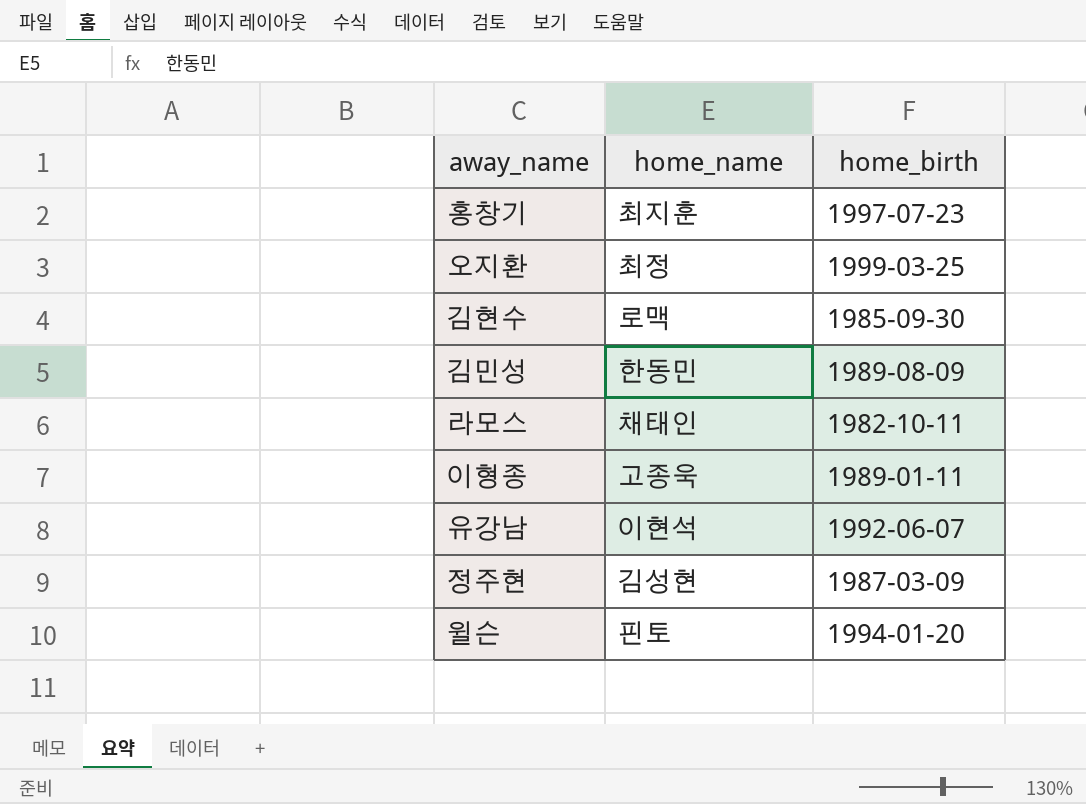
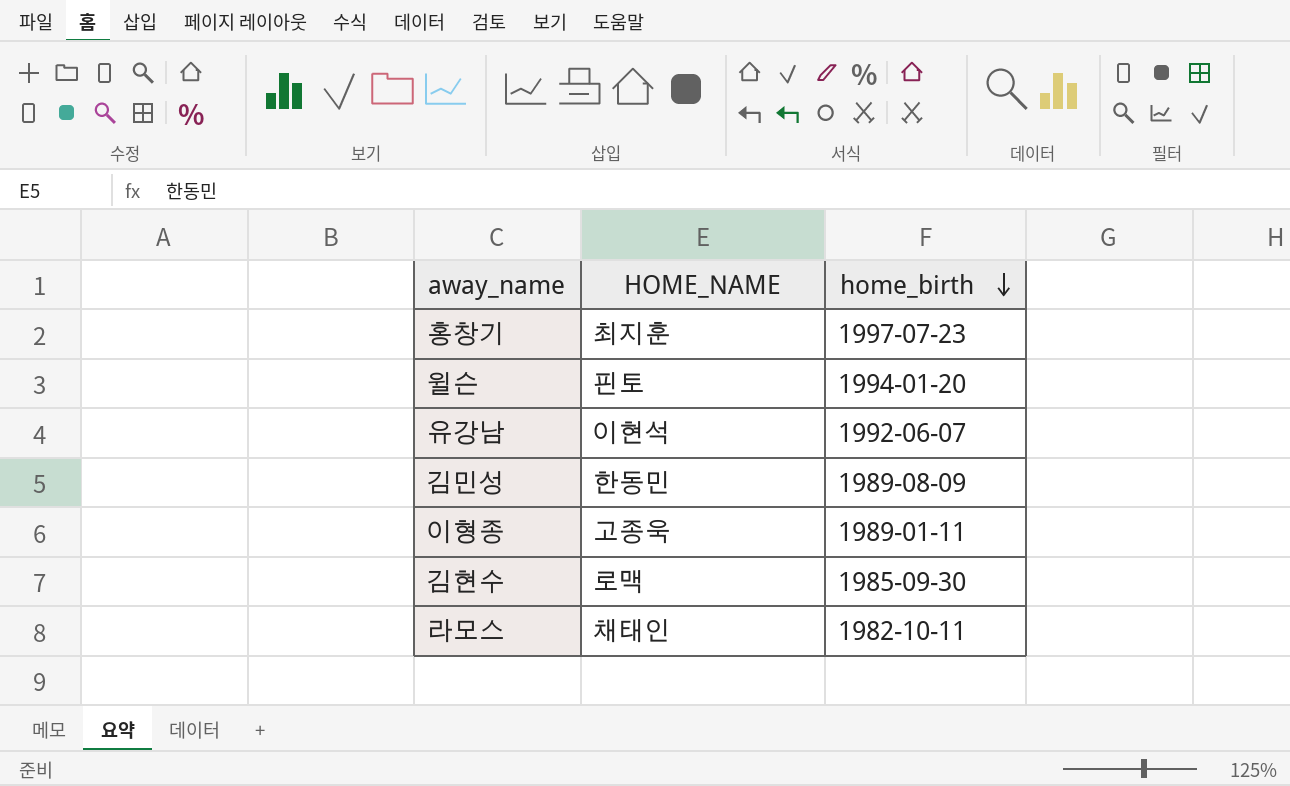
row order: none -> home_birth descending
column name: home_name -> HOME_NAME
row 오지환: 최정 | 1999-03-25 -> none
row 정주현: 김성현 | 1987-03-09 -> none

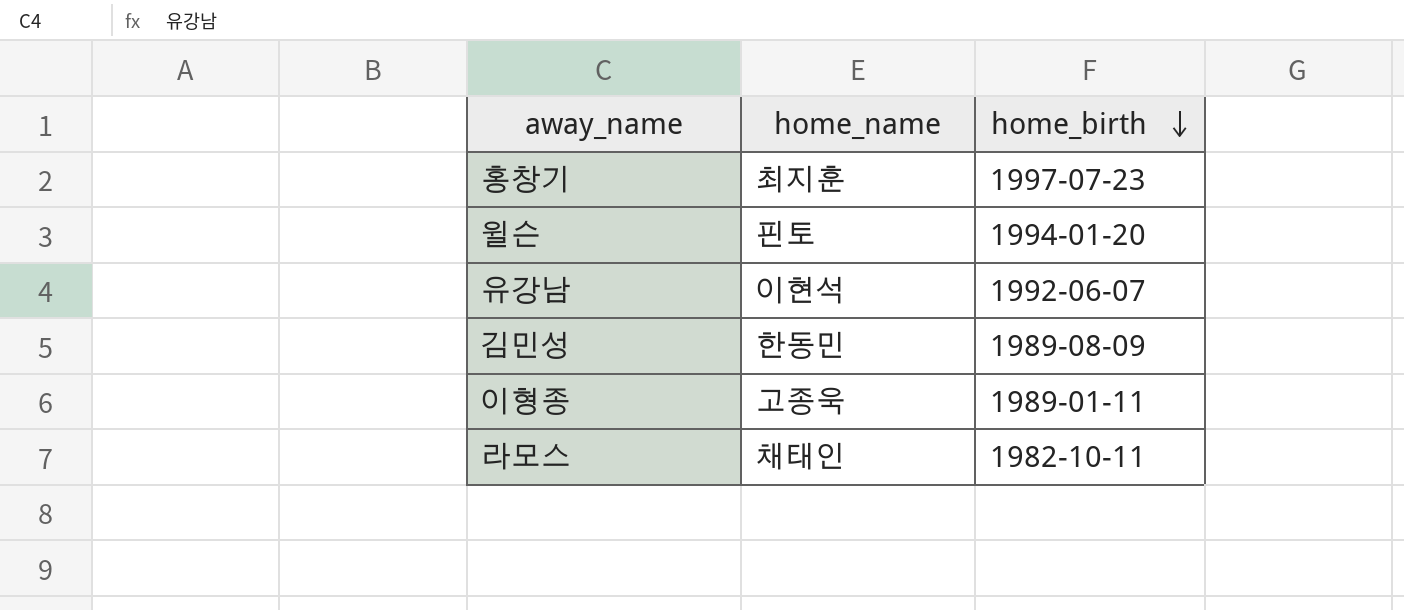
column name: HOME_NAME -> home_name
row 김현수: 로맥 | 1985-09-30 -> none

